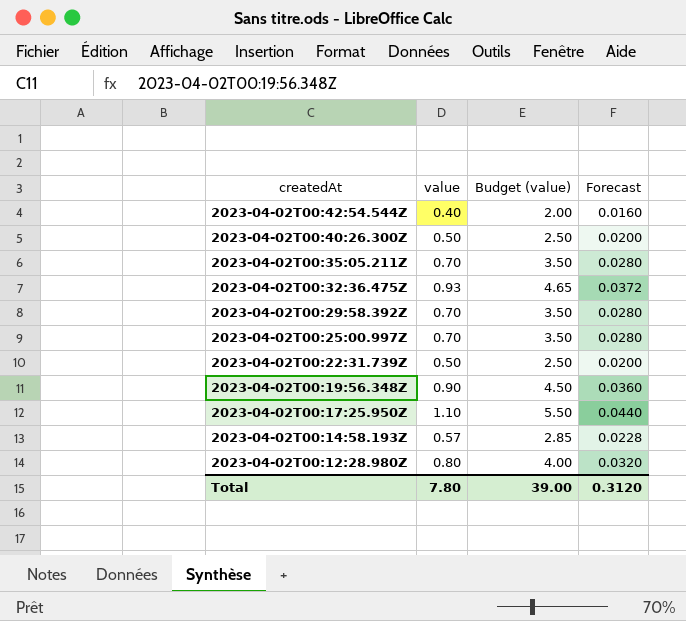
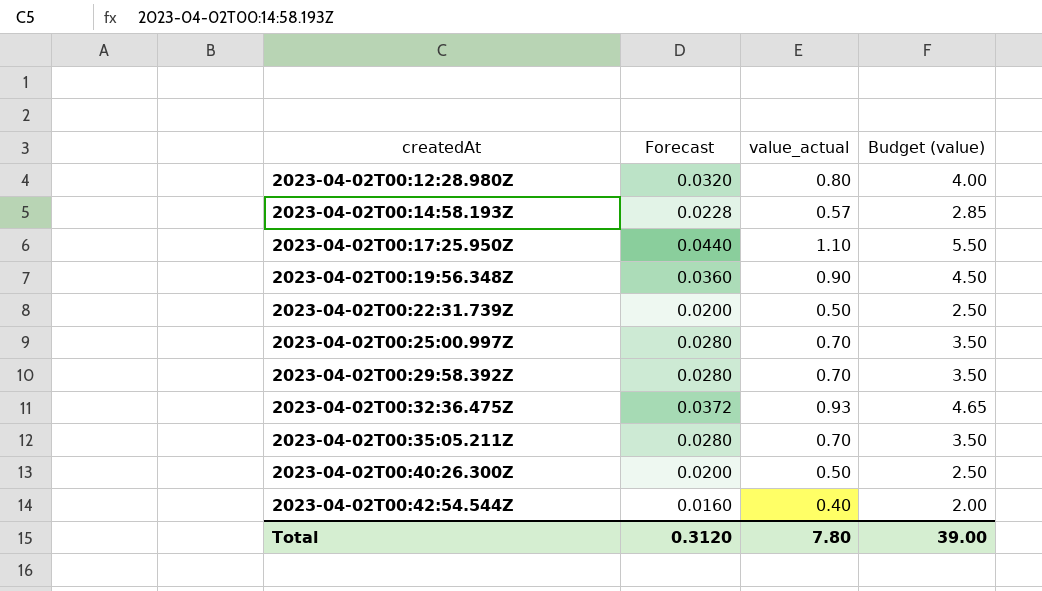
row order: createdAt descending -> createdAt ascending
column Forecast | position: 4 -> 2
column name: value -> value_actual

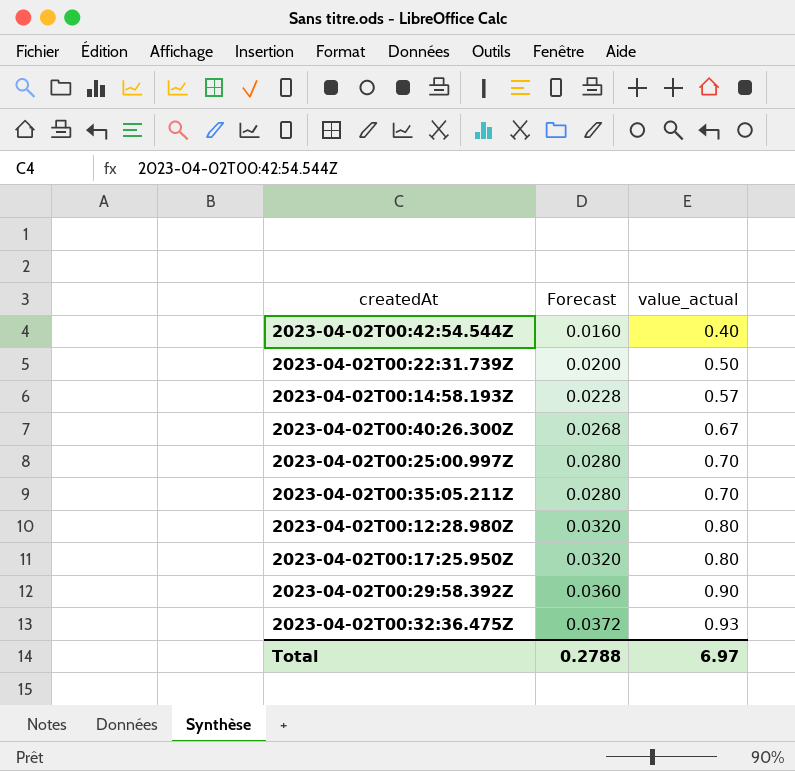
row order: createdAt ascending -> Forecast ascending
column Budget (value) | formula: [value_actual] * 5 -> none
row 2023-04-02T00:19:56.348Z: 0.0360 | 0.90 | 4.50 -> none
2023-04-02T00:40:26.300Z | Forecast: 0.0200 -> 0.0268
2023-04-02T00:40:26.300Z | value_actual: 0.50 -> 0.67
2023-04-02T00:17:25.950Z | Forecast: 0.0440 -> 0.0320
2023-04-02T00:17:25.950Z | value_actual: 1.10 -> 0.80
2023-04-02T00:29:58.392Z | Forecast: 0.0280 -> 0.0360
2023-04-02T00:29:58.392Z | value_actual: 0.70 -> 0.90
Total | Forecast: 0.3120 -> 0.2788
Total | value_actual: 7.80 -> 6.97

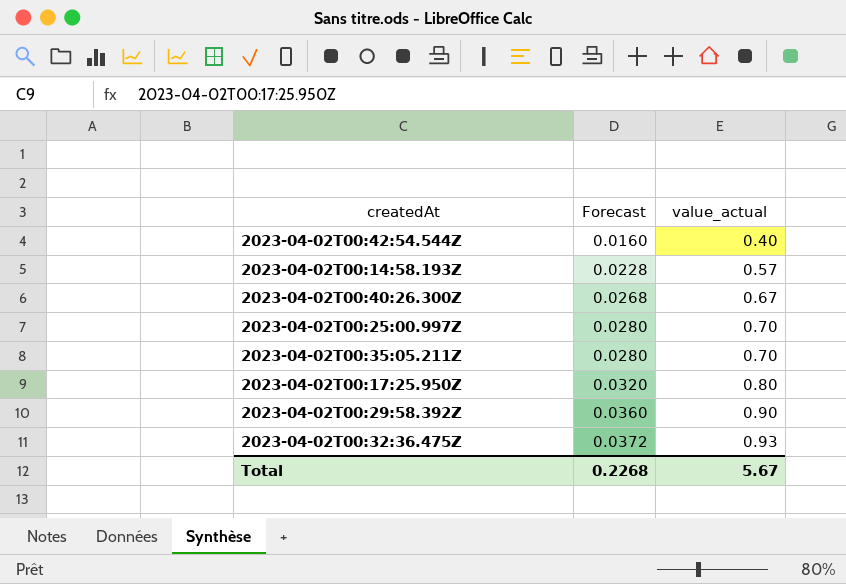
row 2023-04-02T00:22:31.739Z: 0.0200 | 0.50 -> none
row 2023-04-02T00:12:28.980Z: 0.0320 | 0.80 -> none
Total | Forecast: 0.2788 -> 0.2268
Total | value_actual: 6.97 -> 5.67

